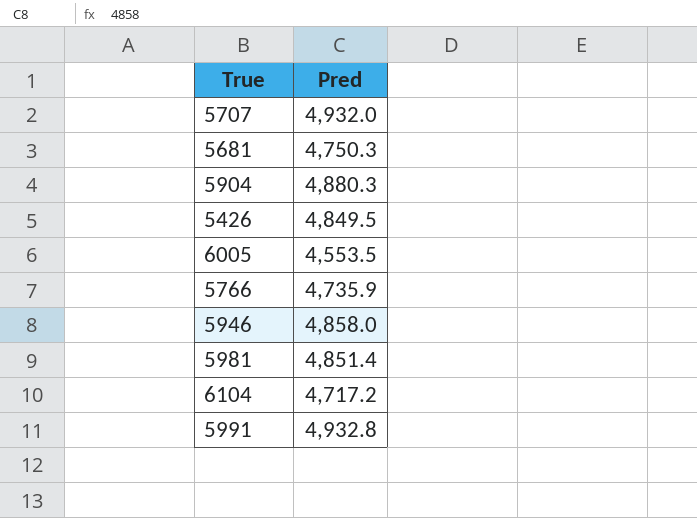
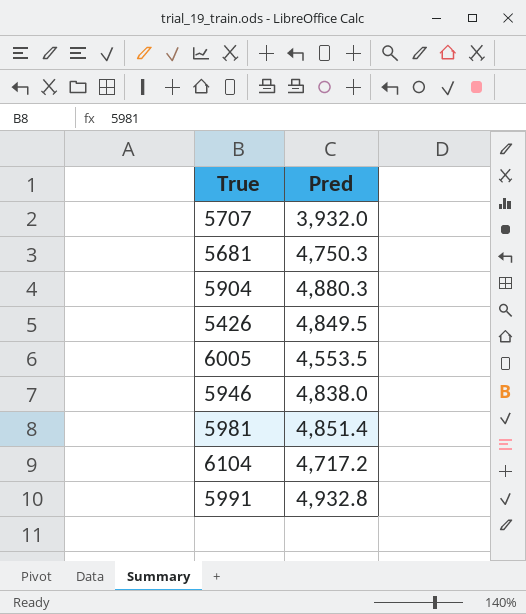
row 5766: 4,735.9 -> none
5707 | Pred: 4,932.0 -> 3,932.0
5946 | Pred: 4,858.0 -> 4,838.0

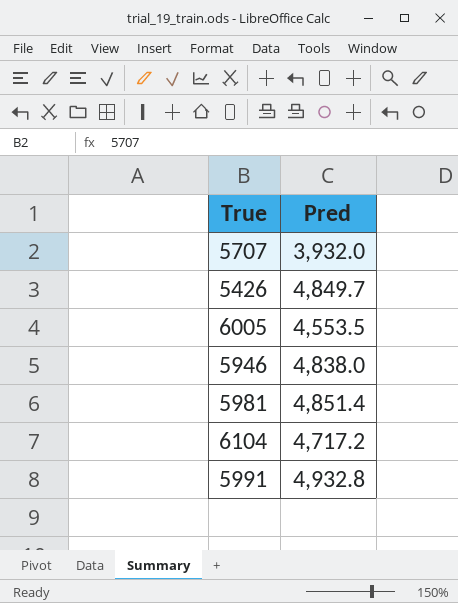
row 5681: 4,750.3 -> none
row 5904: 4,880.3 -> none
5426 | Pred: 4,849.5 -> 4,849.7

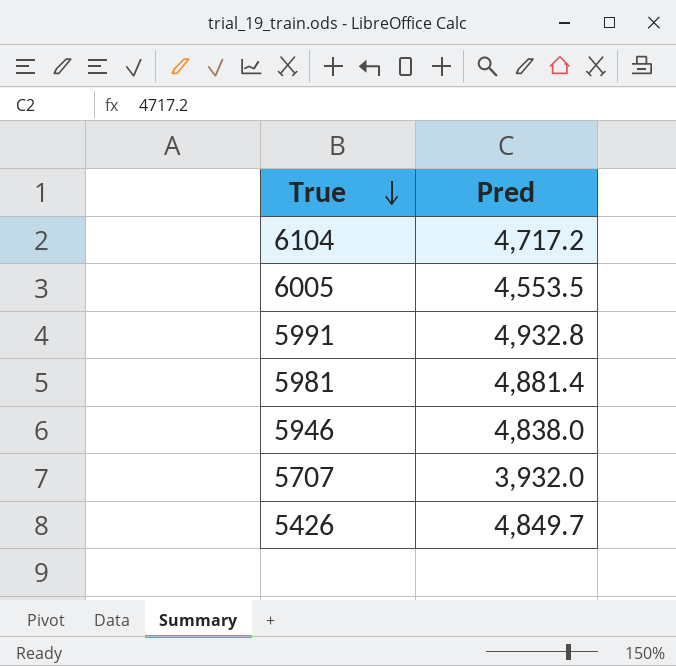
row order: none -> True descending
5981 | Pred: 4,851.4 -> 4,881.4

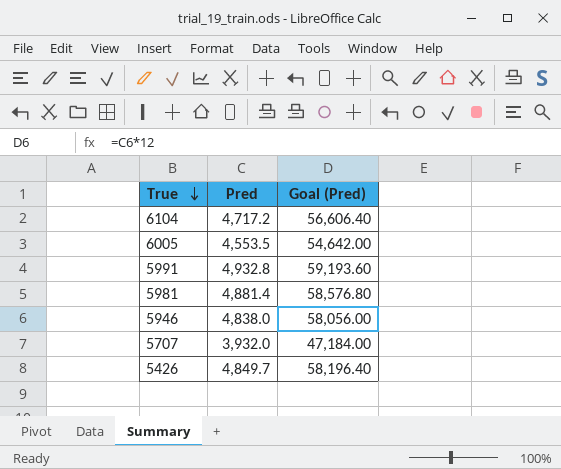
column Goal (Pred) | formula: none -> [Pred] * 12

